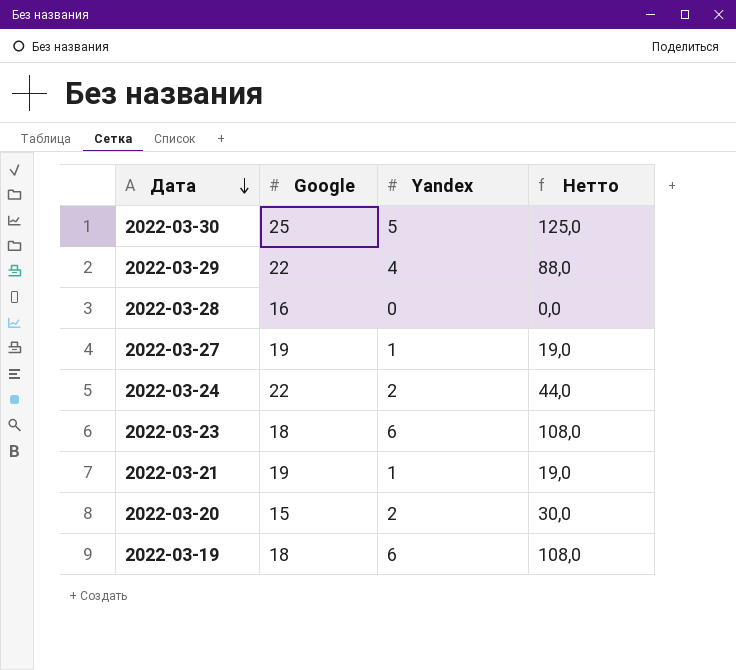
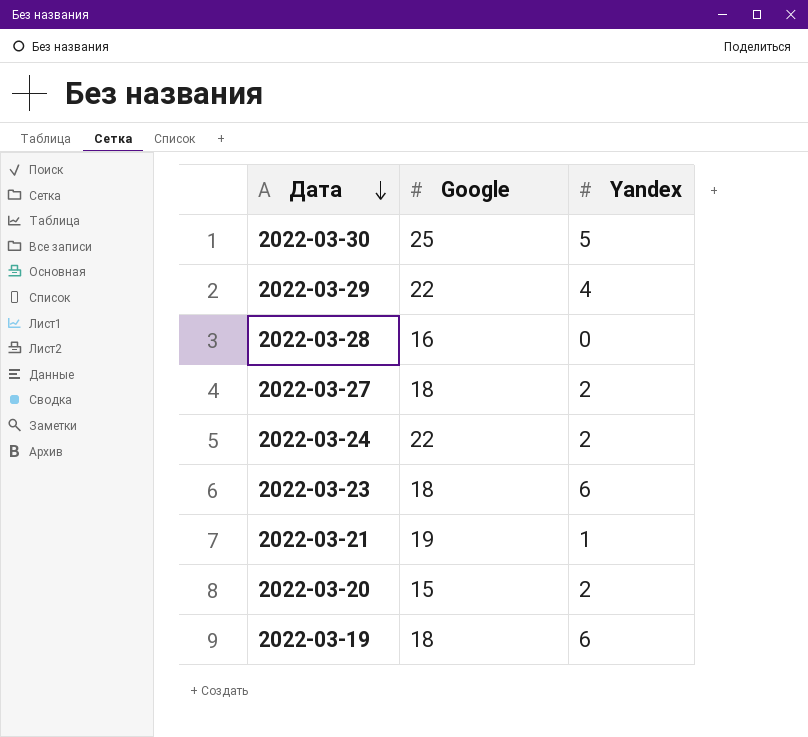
column Нетто | formula: [Google] * [Yandex] -> none
2022-03-27 | Google: 19 -> 18
2022-03-27 | Yandex: 1 -> 2

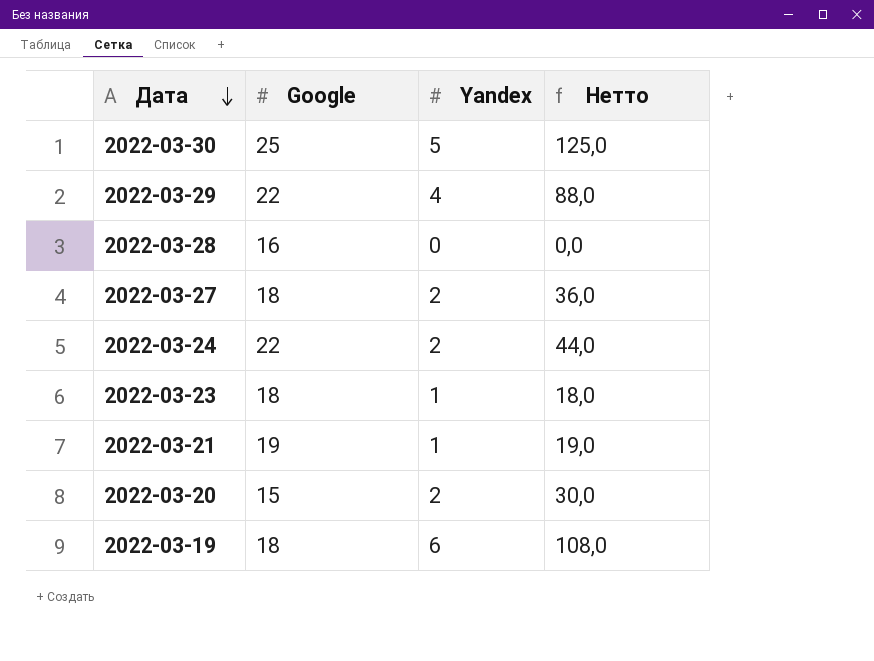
column Нетто | formula: none -> [Google] * [Yandex]
2022-03-23 | Yandex: 6 -> 1

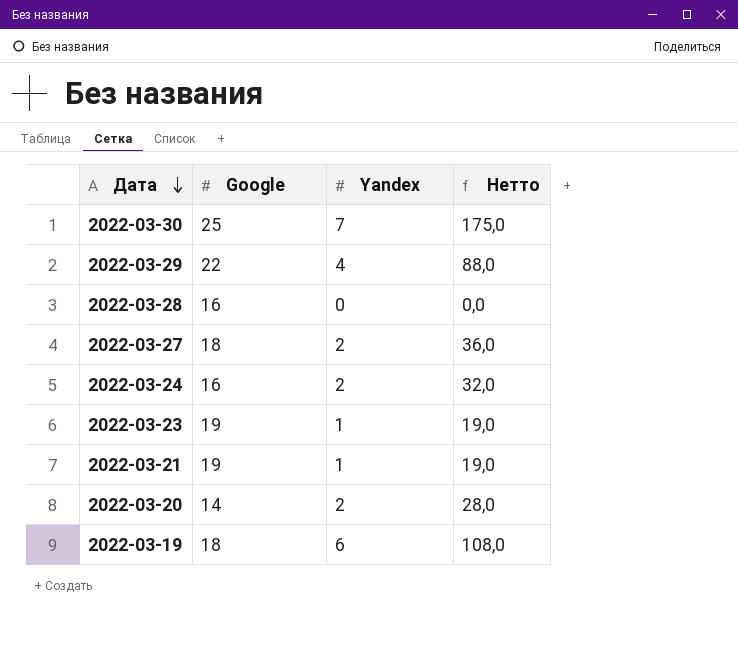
2022-03-30 | Yandex: 5 -> 7
2022-03-30 | Нетто: 125,0 -> 175,0
2022-03-24 | Google: 22 -> 16
2022-03-24 | Нетто: 44,0 -> 32,0
2022-03-23 | Google: 18 -> 19
2022-03-23 | Нетто: 18,0 -> 19,0
2022-03-20 | Google: 15 -> 14
2022-03-20 | Нетто: 30,0 -> 28,0

